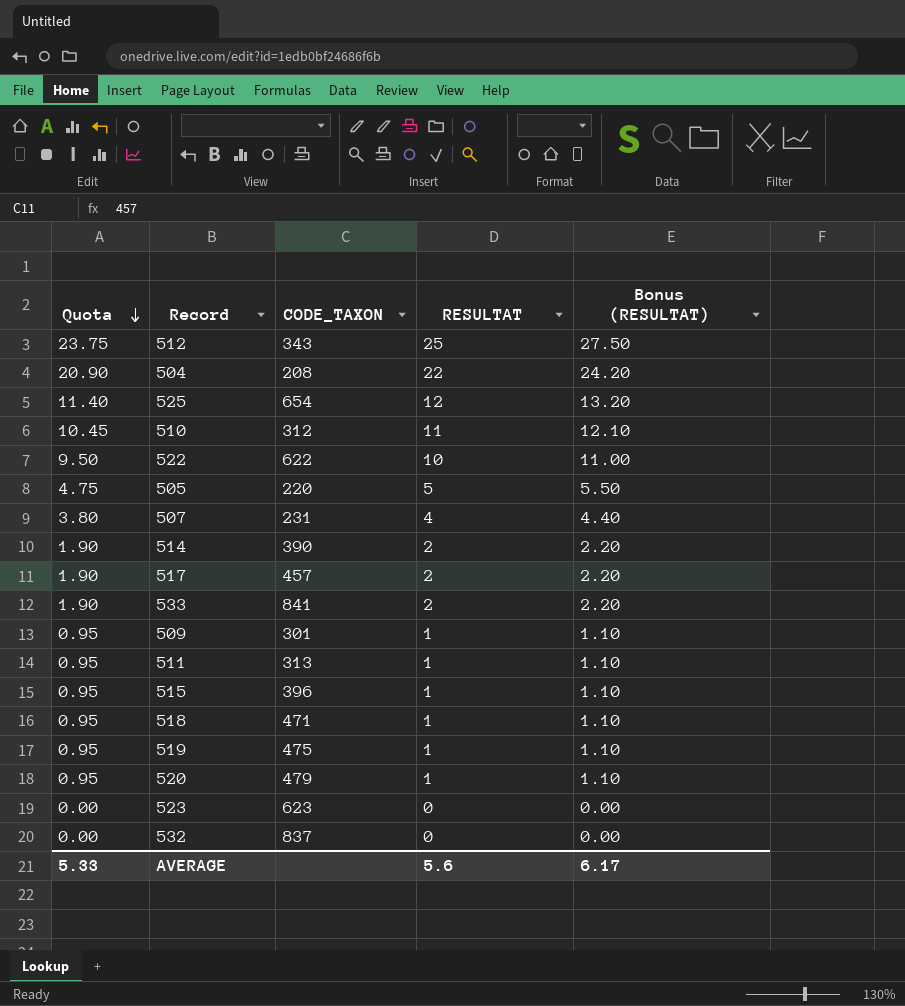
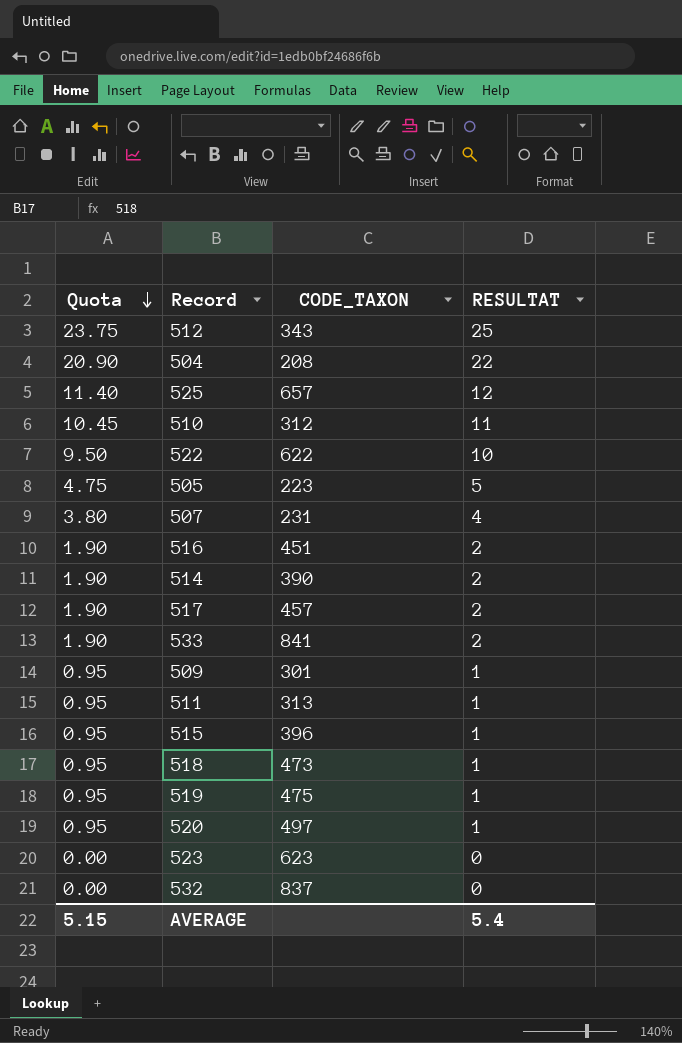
column Bonus (RESULTAT) | formula: [RESULTAT] * 1.1 -> none
525 | CODE_TAXON: 654 -> 657
505 | CODE_TAXON: 220 -> 223
row 516: none -> 1.90 | 451 | 2
518 | CODE_TAXON: 471 -> 473
520 | CODE_TAXON: 479 -> 497
AVERAGE | Quota: 5.33 -> 5.15
AVERAGE | RESULTAT: 5.6 -> 5.4

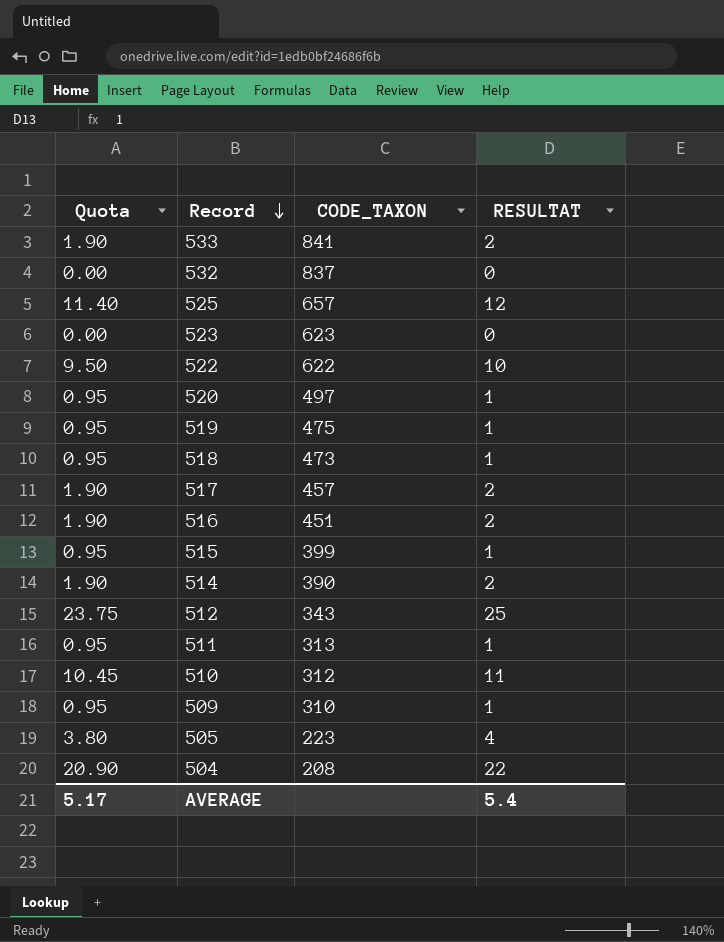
row order: Quota descending -> Record descending
row 507: 3.80 | 231 | 4 -> none
515 | CODE_TAXON: 396 -> 399
509 | CODE_TAXON: 301 -> 310
505 | Quota: 4.75 -> 3.80
505 | RESULTAT: 5 -> 4
AVERAGE | Quota: 5.15 -> 5.17

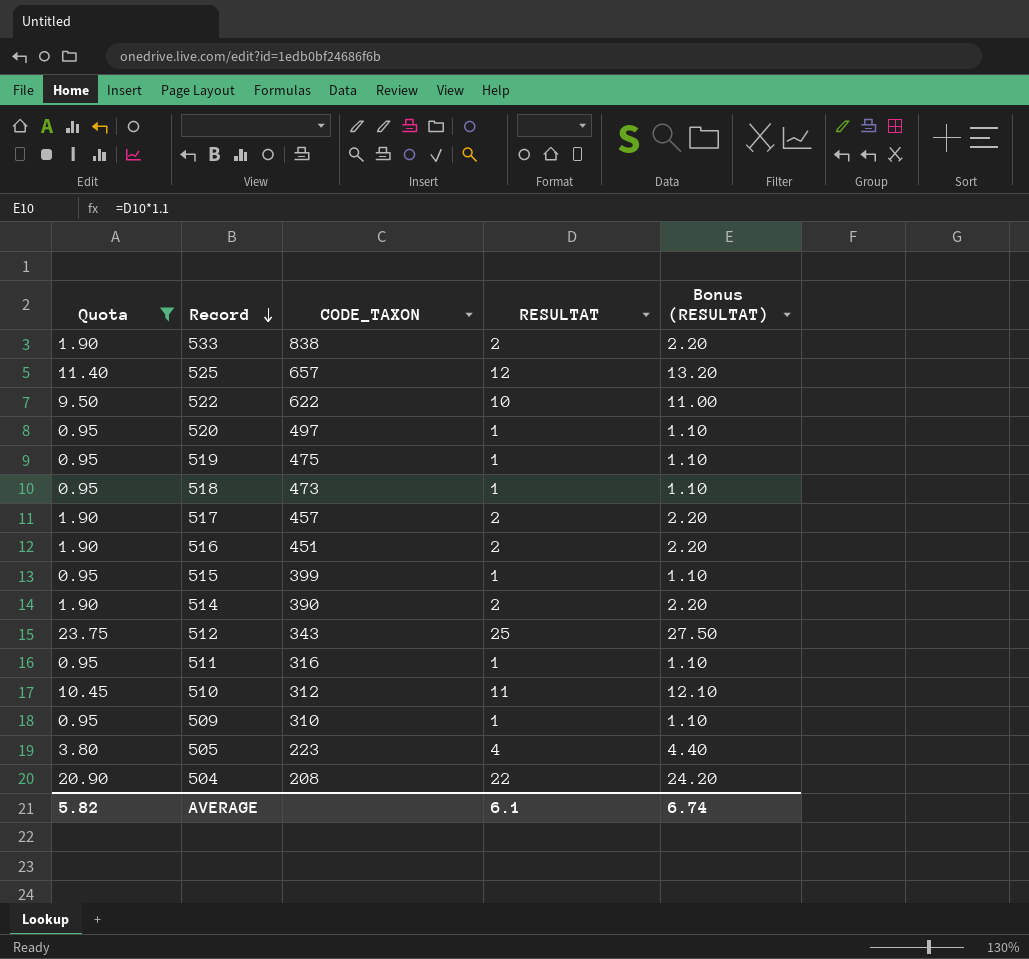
filter: none -> Quota != 0.00
column Bonus (RESULTAT) | formula: none -> [RESULTAT] * 1.1
533 | CODE_TAXON: 841 -> 838
511 | CODE_TAXON: 313 -> 316
AVERAGE | Quota: 5.17 -> 5.82
AVERAGE | RESULTAT: 5.4 -> 6.1

